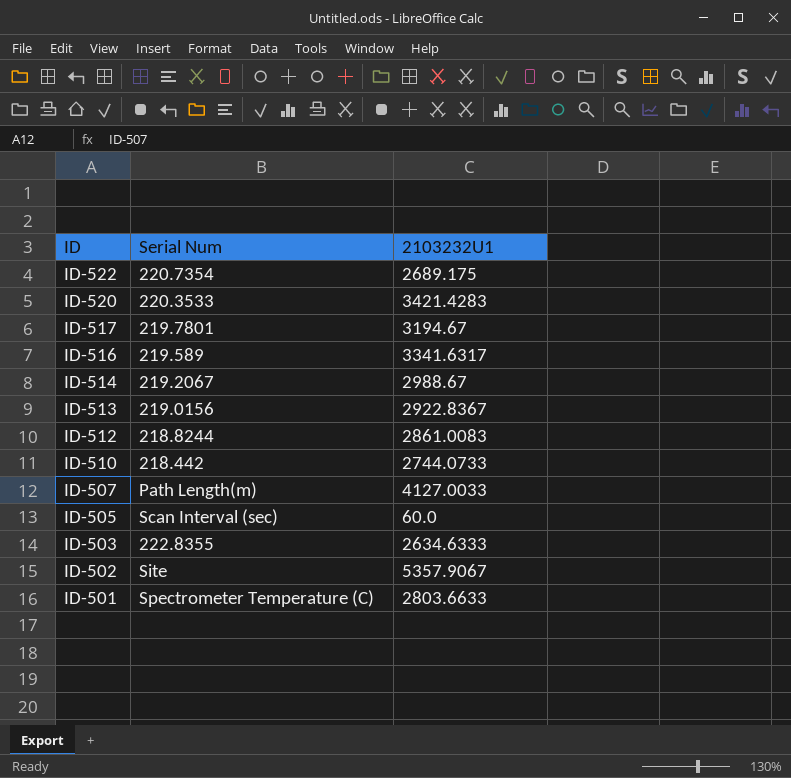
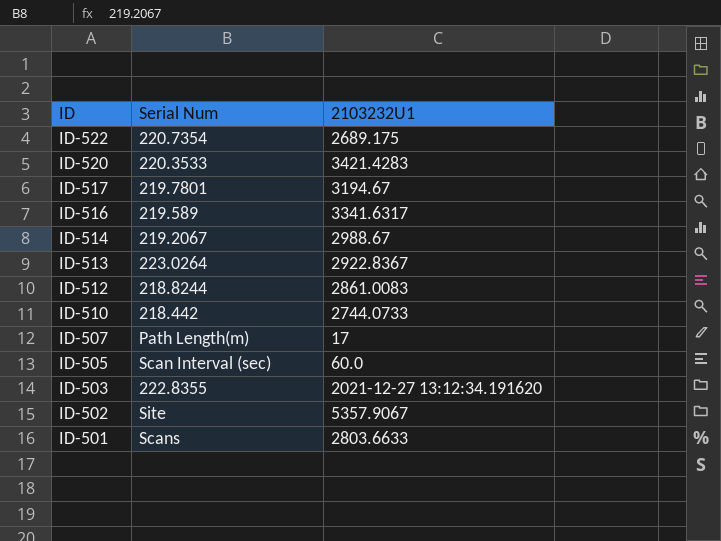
ID-513 | Serial Num: 219.0156 -> 223.0264
ID-507 | 2103232U1: 4127.0033 -> 17
ID-503 | 2103232U1: 2634.6333 -> 2021-12-27 13:12:34.191620
ID-501 | Serial Num: Spectrometer Temperature (C) -> Scans

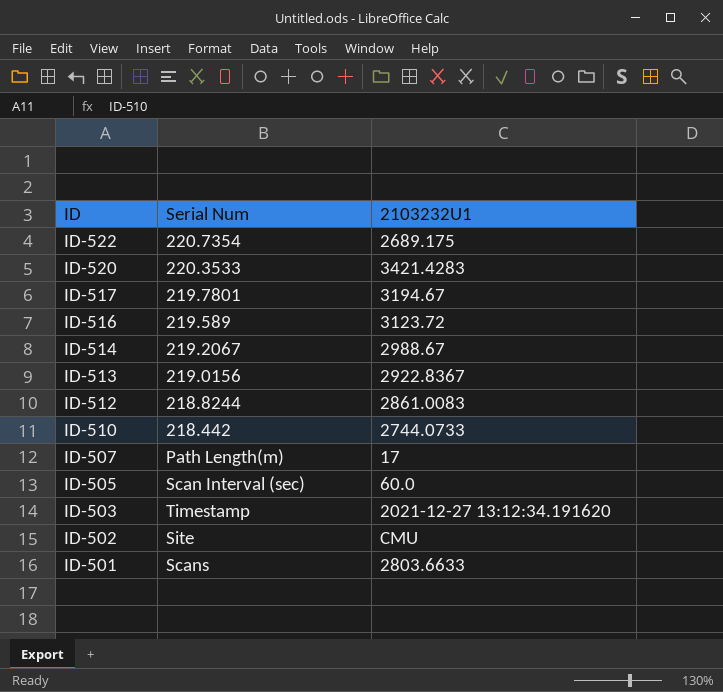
ID-516 | 2103232U1: 3341.6317 -> 3123.72
ID-513 | Serial Num: 223.0264 -> 219.0156
ID-503 | Serial Num: 222.8355 -> Timestamp
ID-502 | 2103232U1: 5357.9067 -> CMU

